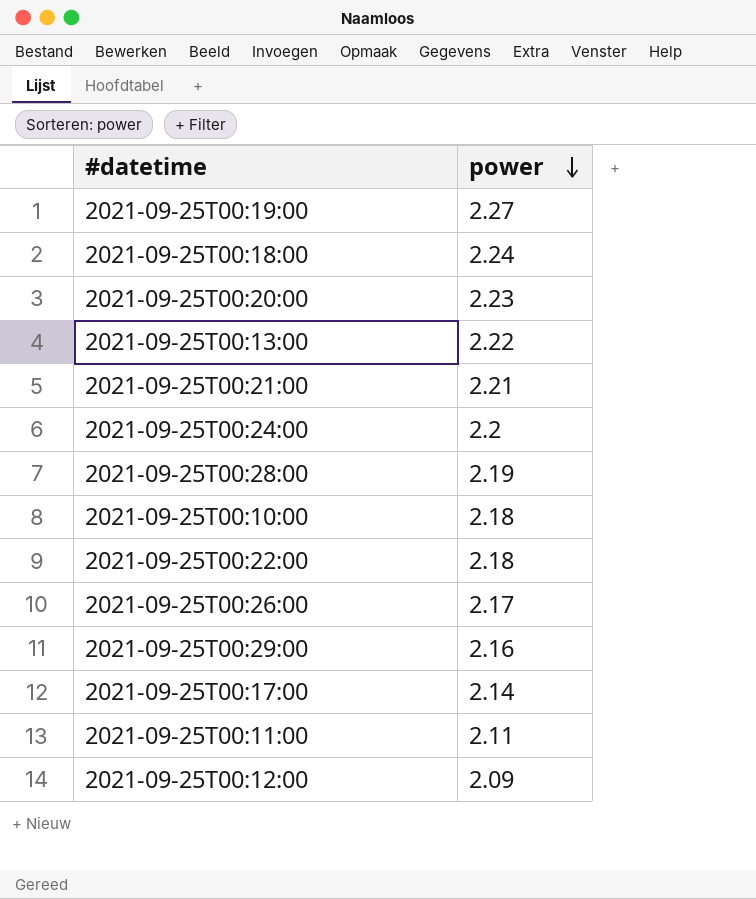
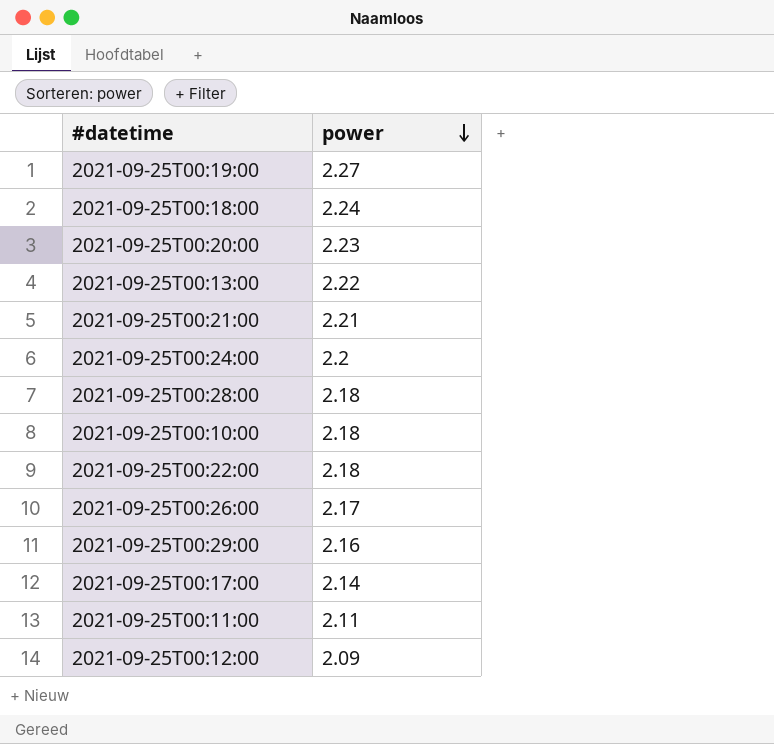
2021-09-25T00:28:00 | power: 2.19 -> 2.18

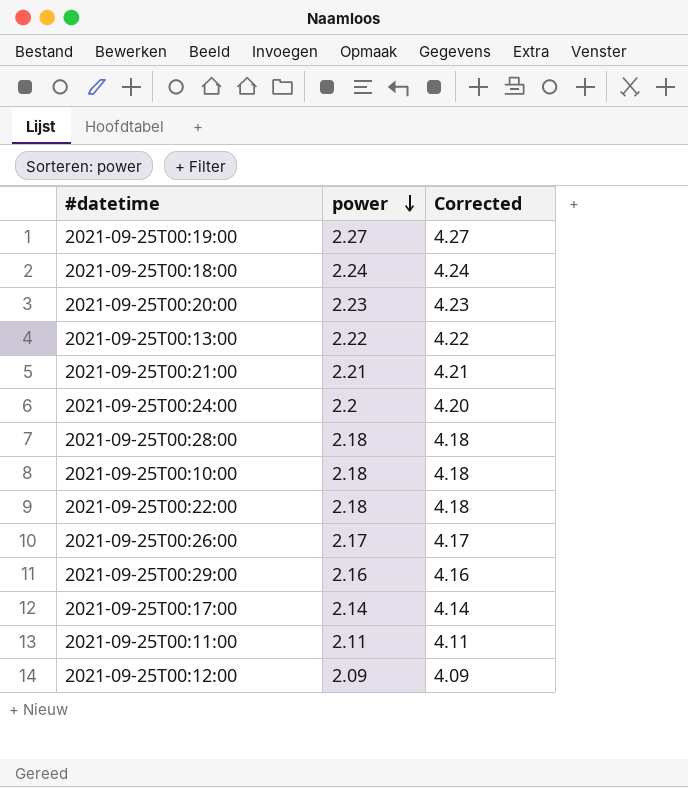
column Corrected | formula: none -> [power] + 2

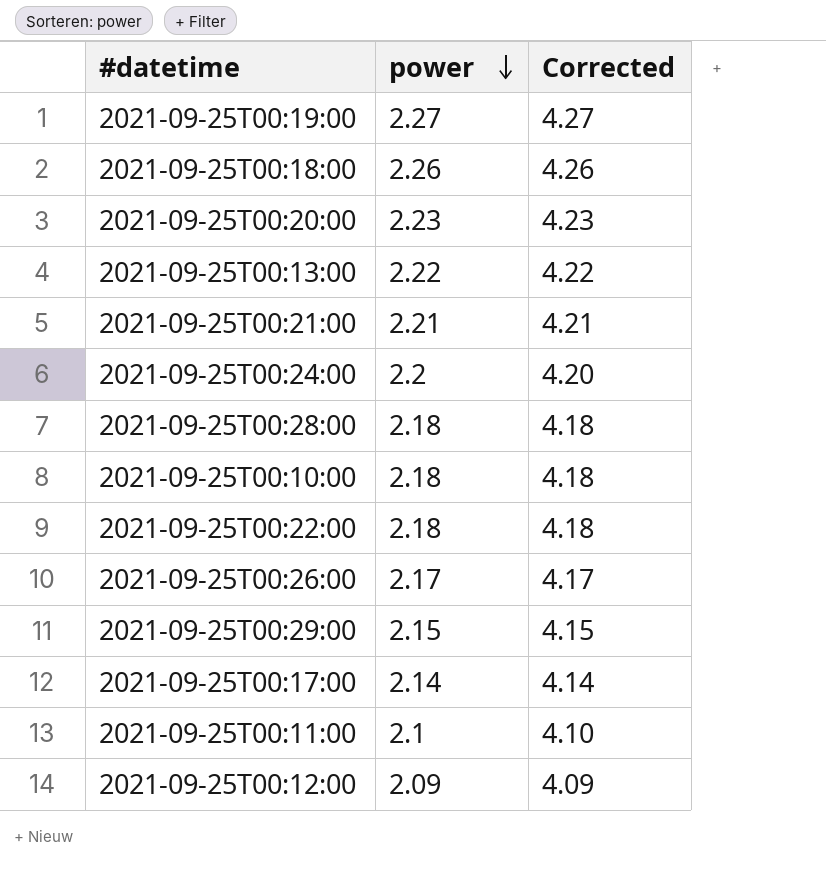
2021-09-25T00:18:00 | power: 2.24 -> 2.26
2021-09-25T00:18:00 | Corrected: 4.24 -> 4.26
2021-09-25T00:29:00 | power: 2.16 -> 2.15
2021-09-25T00:29:00 | Corrected: 4.16 -> 4.15
2021-09-25T00:11:00 | power: 2.11 -> 2.1
2021-09-25T00:11:00 | Corrected: 4.11 -> 4.10

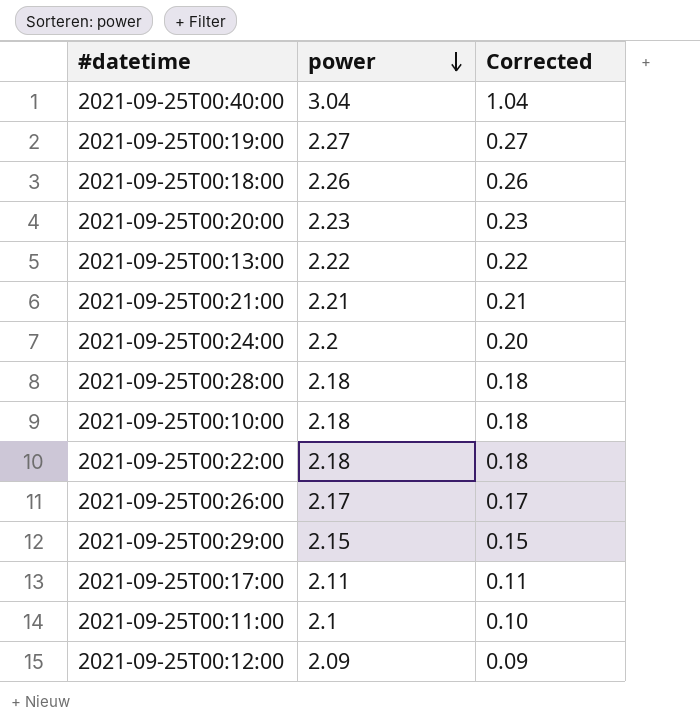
column Corrected | formula: [power] + 2 -> [power] - 2
row 2021-09-25T00:40:00: none -> 3.04 | 1.04
2021-09-25T00:17:00 | power: 2.14 -> 2.11

